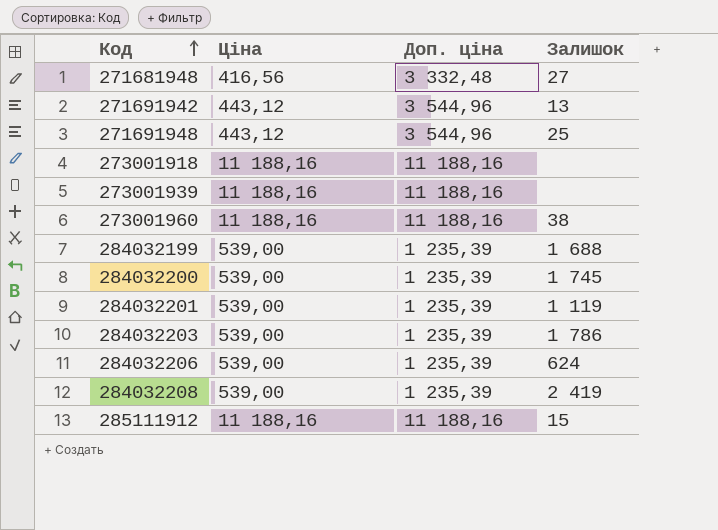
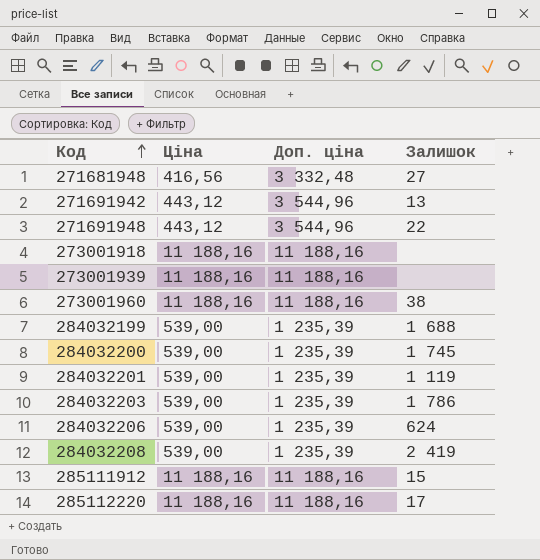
271691948 | Залишок: 25 -> 22
row 285112220: none -> 11 188,16 | 11 188,16 | 17

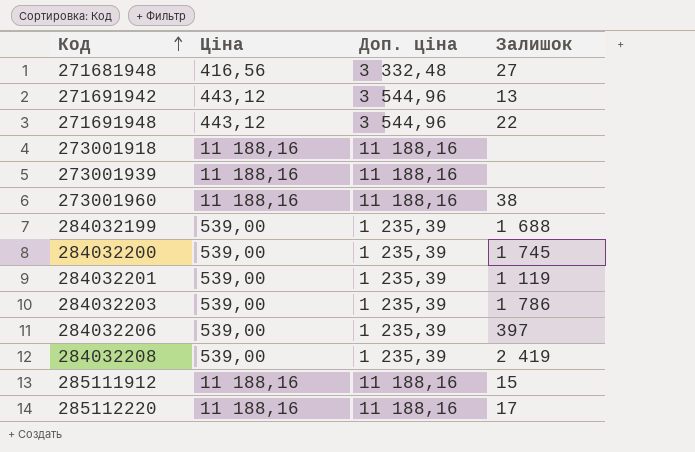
284032206 | Залишок: 624 -> 397

